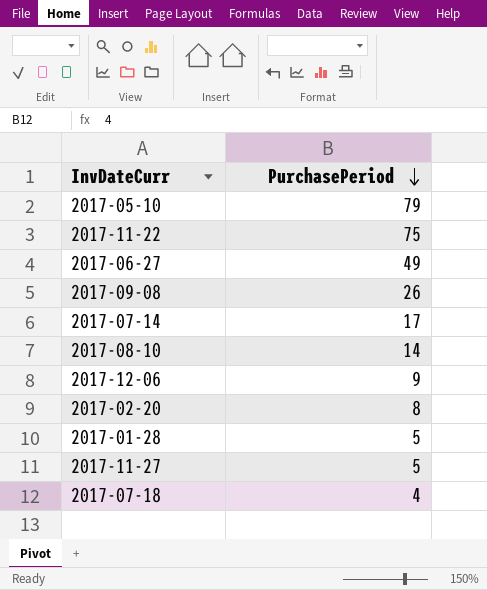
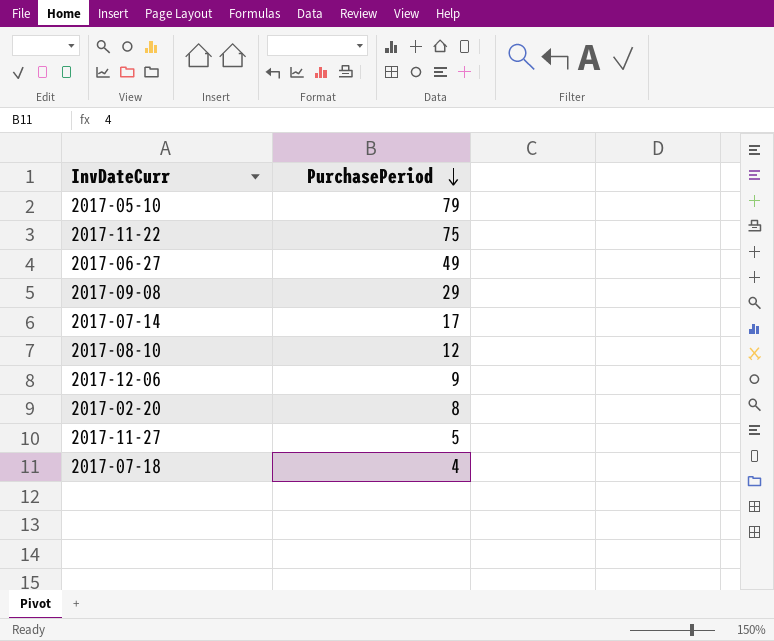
row 2017-01-28: 5 -> none
2017-09-08 | PurchasePeriod: 26 -> 29
2017-08-10 | PurchasePeriod: 14 -> 12

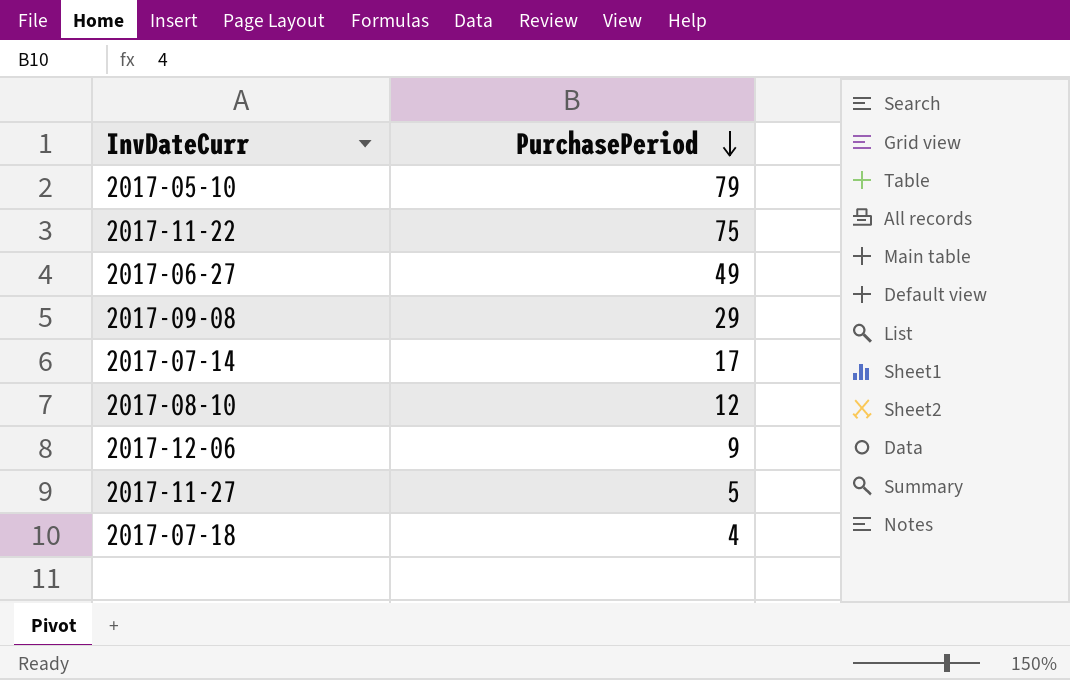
row 2017-02-20: 8 -> none

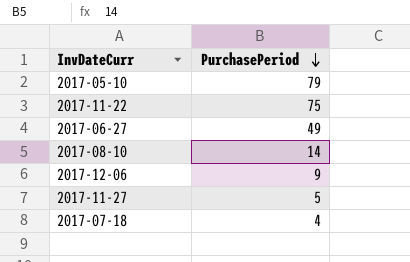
row 2017-09-08: 29 -> none
row 2017-07-14: 17 -> none
2017-08-10 | PurchasePeriod: 12 -> 14

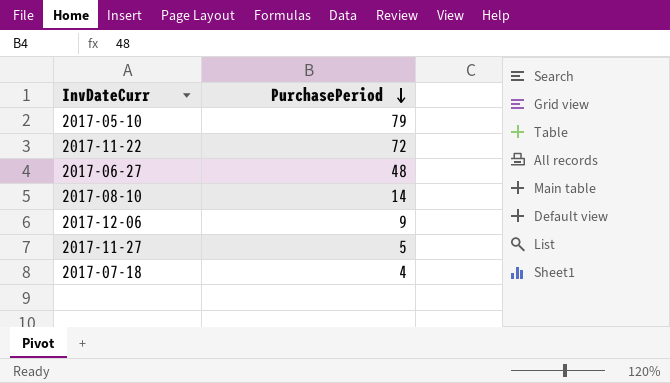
2017-11-22 | PurchasePeriod: 75 -> 72
2017-06-27 | PurchasePeriod: 49 -> 48

